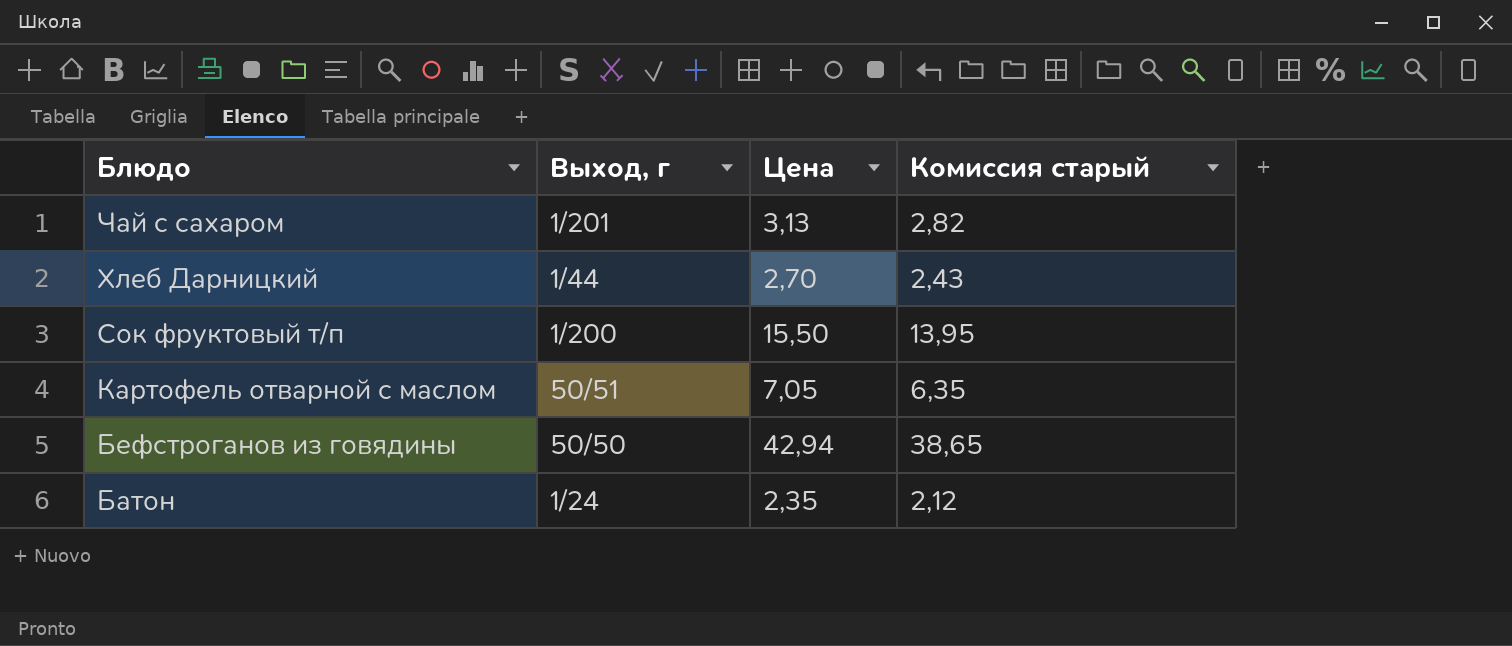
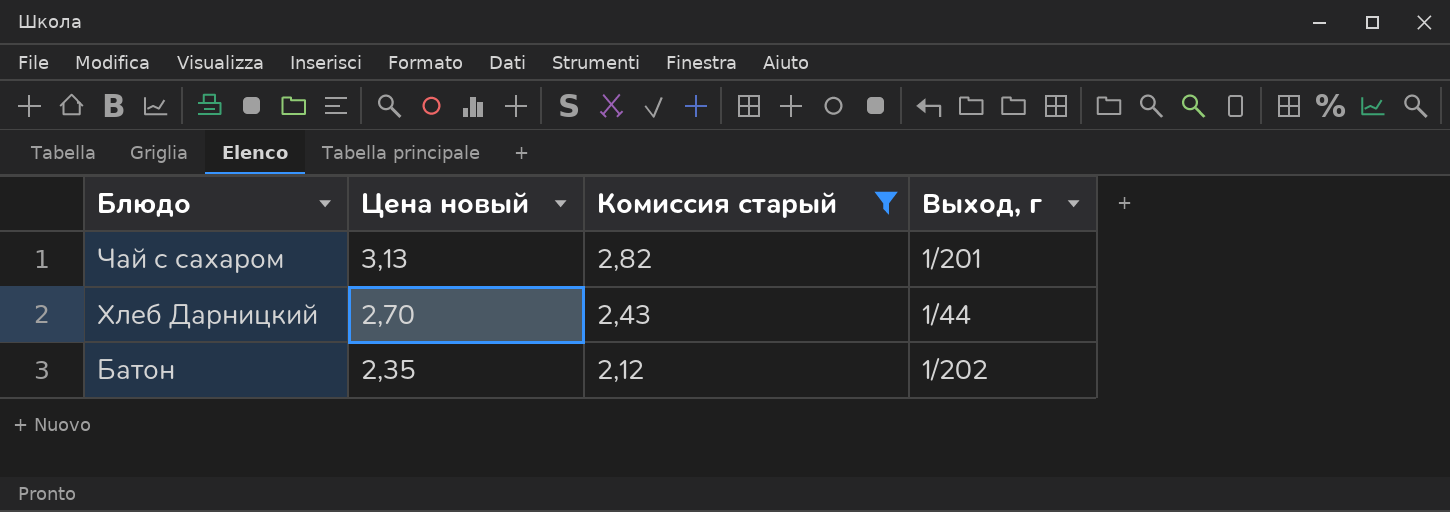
filter: none -> Комиссия старый <= 2,82
column name: Цена -> Цена новый
column Выход, г | position: 2 -> 4
Батон | Выход, г: 1/24 -> 1/202

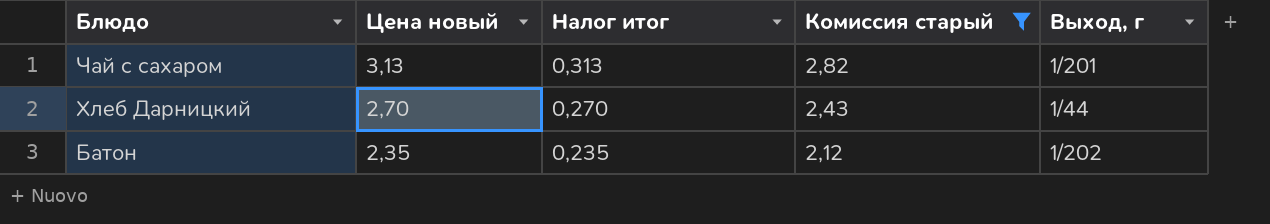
column Налог итог | formula: none -> [Цена новый] * 0,1

